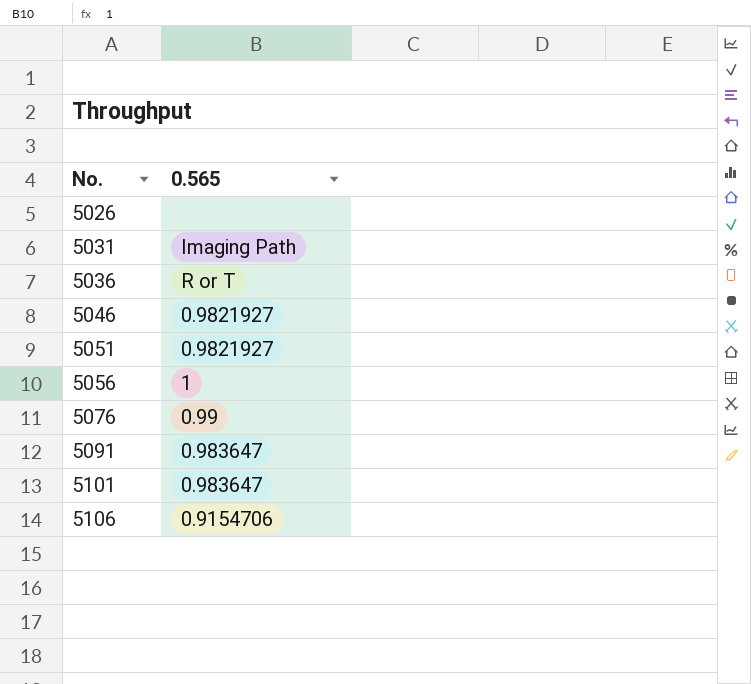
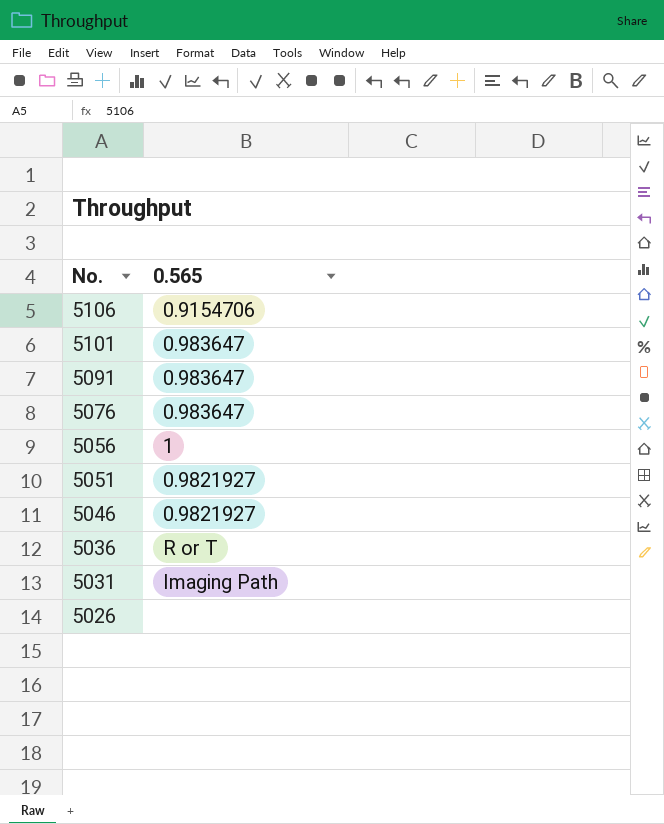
row order: No. ascending -> No. descending
5076 | 0.565: 0.99 -> 0.983647

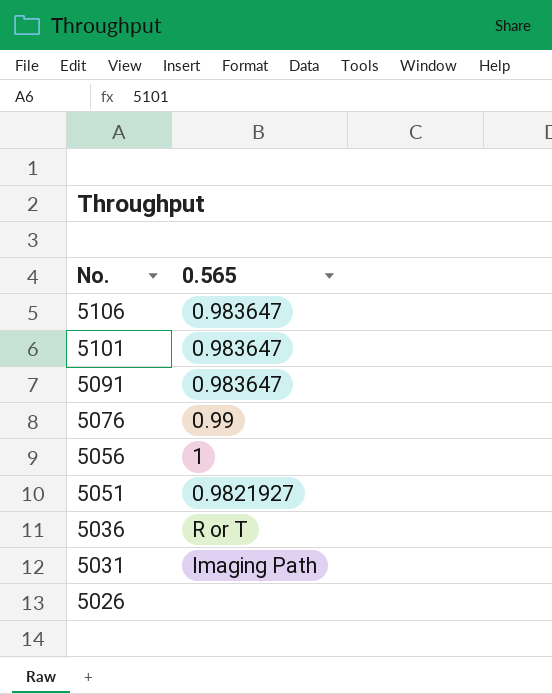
row 5046: 0.9821927 -> none
5106 | 0.565: 0.9154706 -> 0.983647
5076 | 0.565: 0.983647 -> 0.99

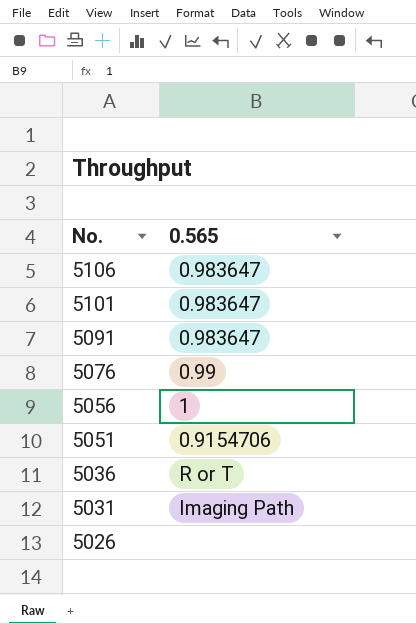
5051 | 0.565: 0.9821927 -> 0.9154706

